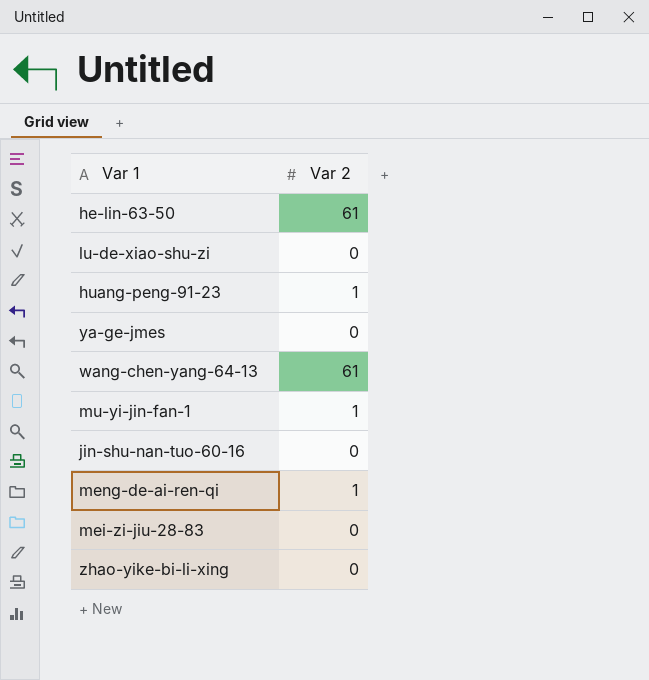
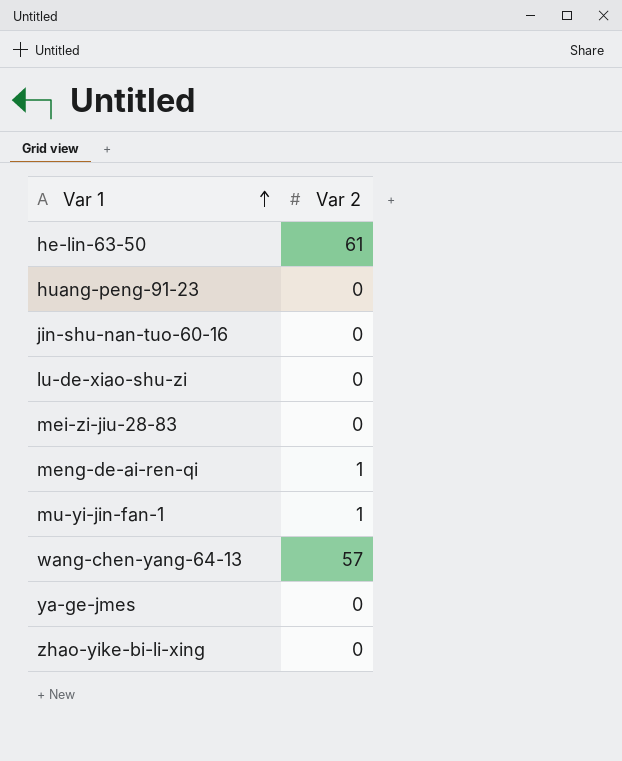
row order: none -> Var 1 ascending
huang-peng-91-23 | Var 2: 1 -> 0
wang-chen-yang-64-13 | Var 2: 61 -> 57

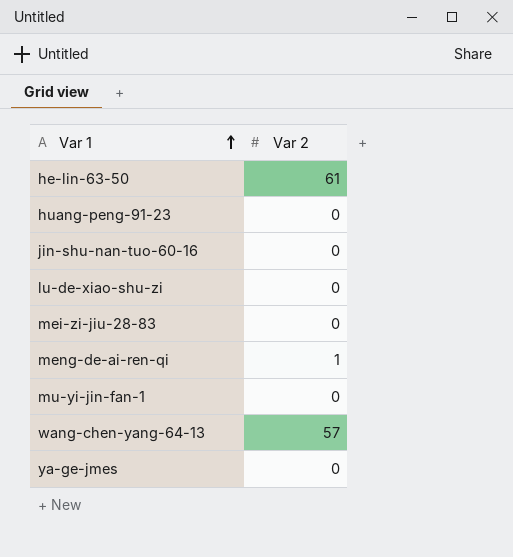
row zhao-yike-bi-li-xing: 0 -> none
mu-yi-jin-fan-1 | Var 2: 1 -> 0

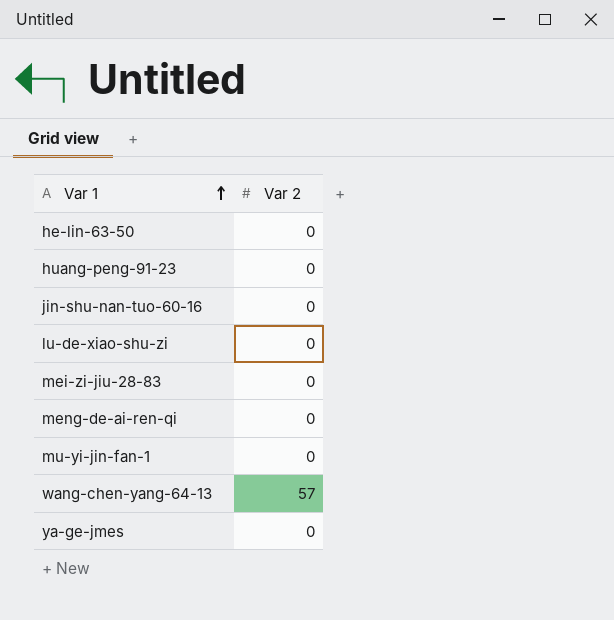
he-lin-63-50 | Var 2: 61 -> 0
meng-de-ai-ren-qi | Var 2: 1 -> 0

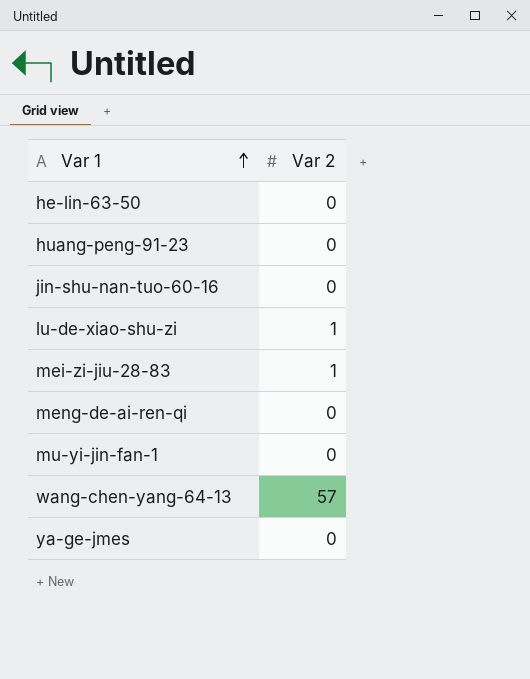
lu-de-xiao-shu-zi | Var 2: 0 -> 1
mei-zi-jiu-28-83 | Var 2: 0 -> 1

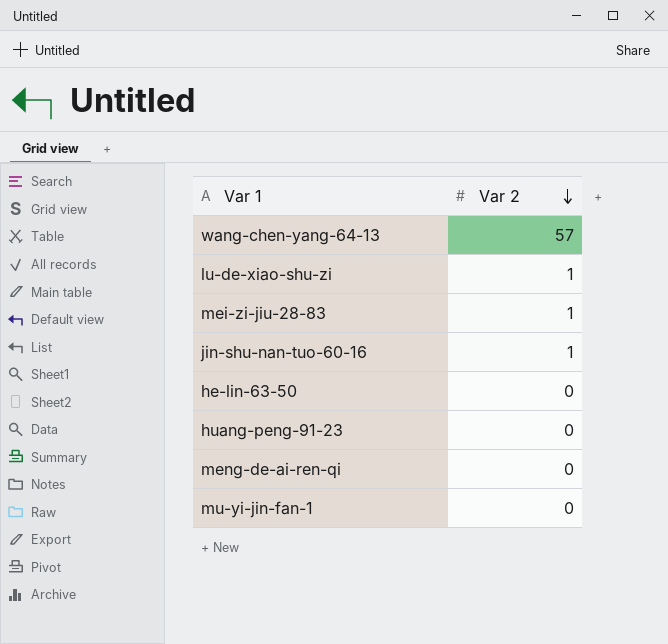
row order: Var 1 ascending -> Var 2 descending
row ya-ge-jmes: 0 -> none
jin-shu-nan-tuo-60-16 | Var 2: 0 -> 1

